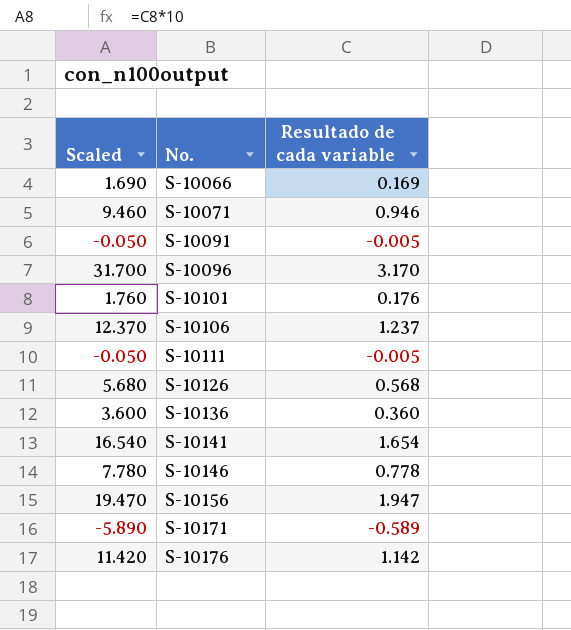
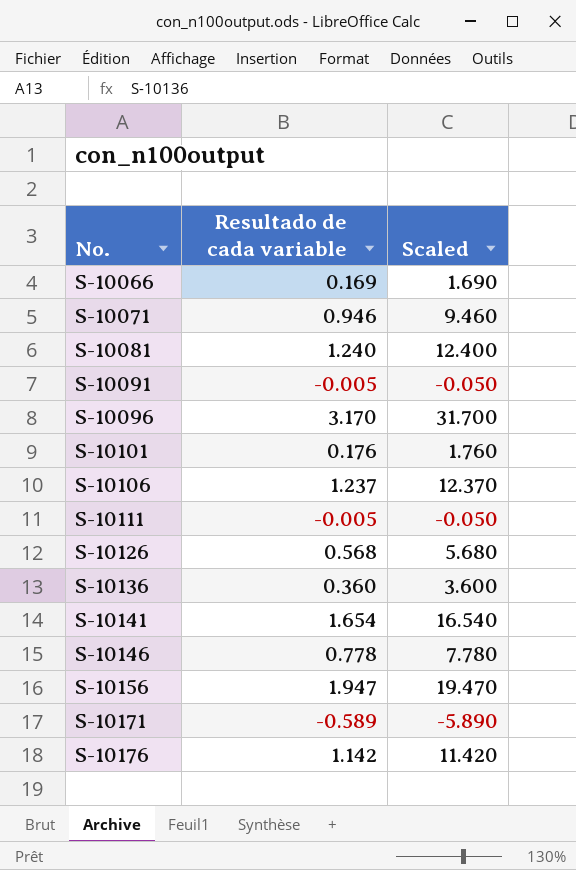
column Scaled | position: 1 -> 3
row S-10081: none -> 1.240 | 12.400

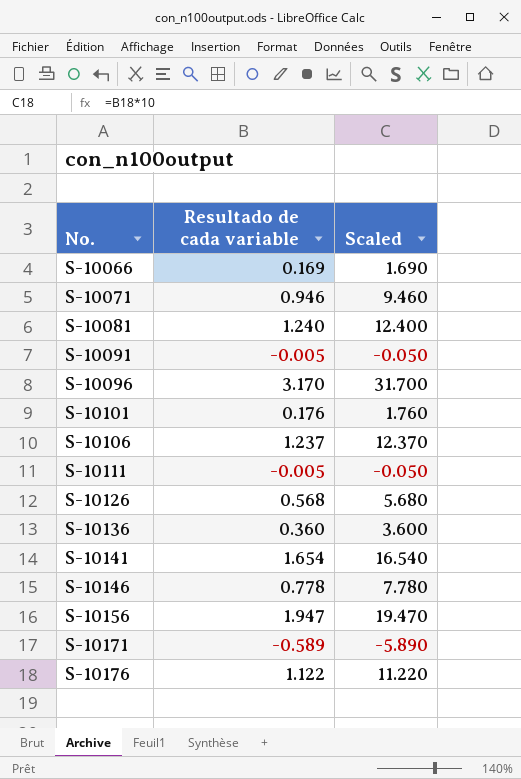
S-10176 | Resultado de cada variable: 1.142 -> 1.122
S-10176 | Scaled: 11.420 -> 11.220

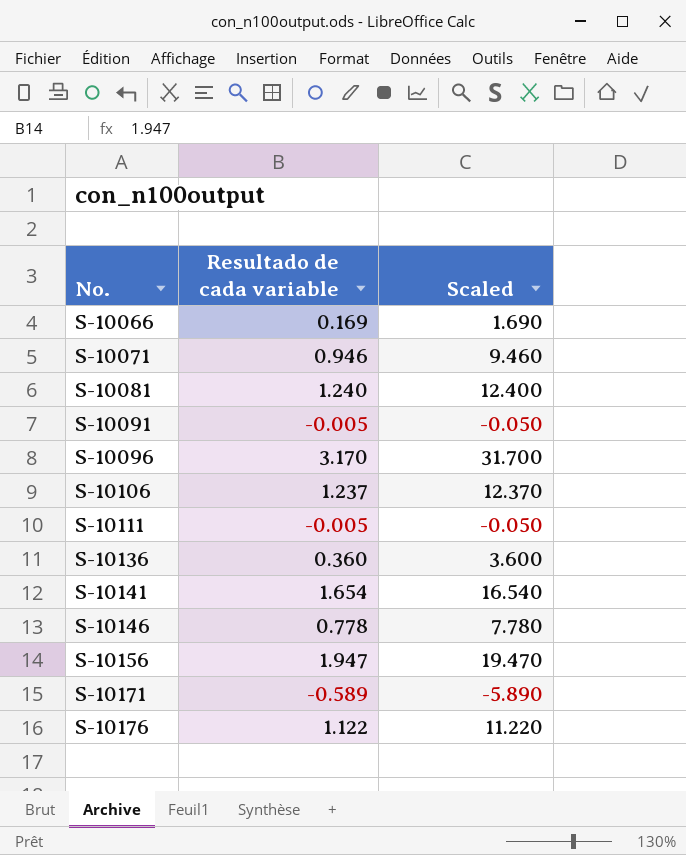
row S-10101: 0.176 | 1.760 -> none
row S-10126: 0.568 | 5.680 -> none

